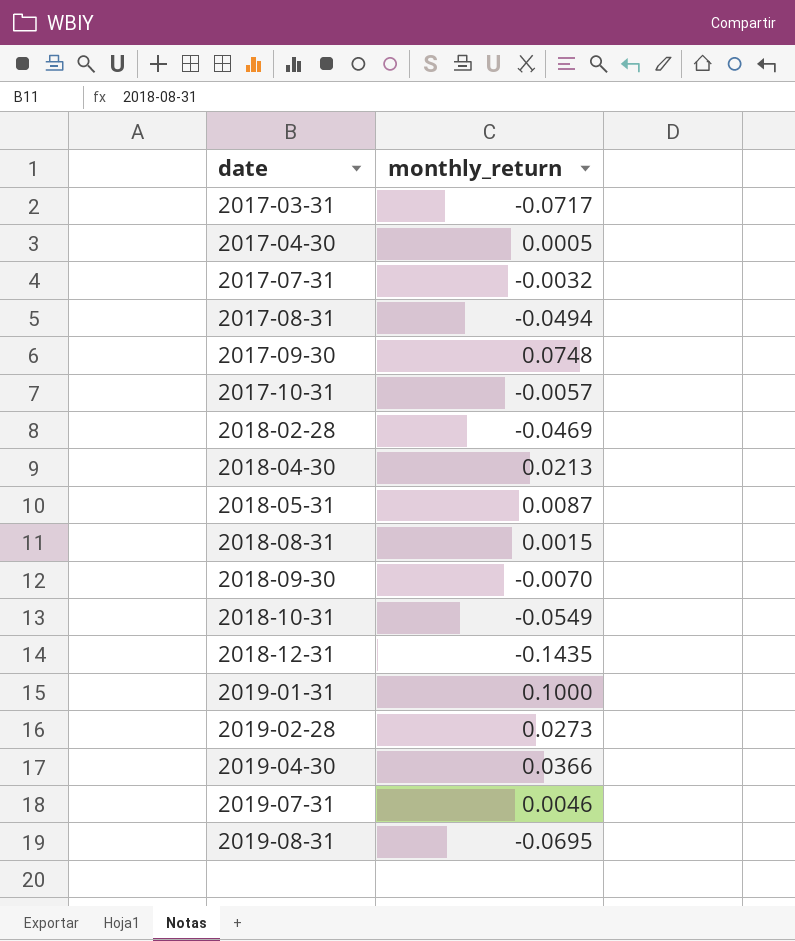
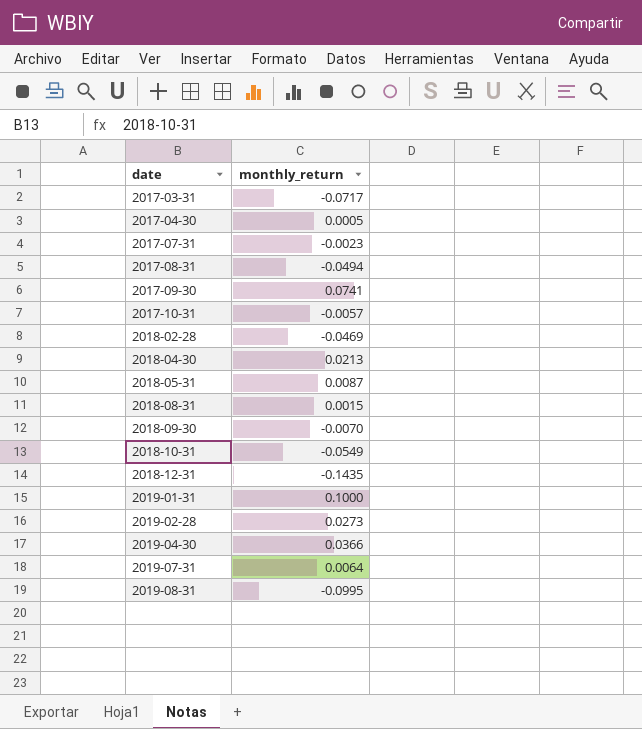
2017-07-31 | monthly_return: -0.0032 -> -0.0023
2017-09-30 | monthly_return: 0.0748 -> 0.0741
2019-07-31 | monthly_return: 0.0046 -> 0.0064
2019-08-31 | monthly_return: -0.0695 -> -0.0995

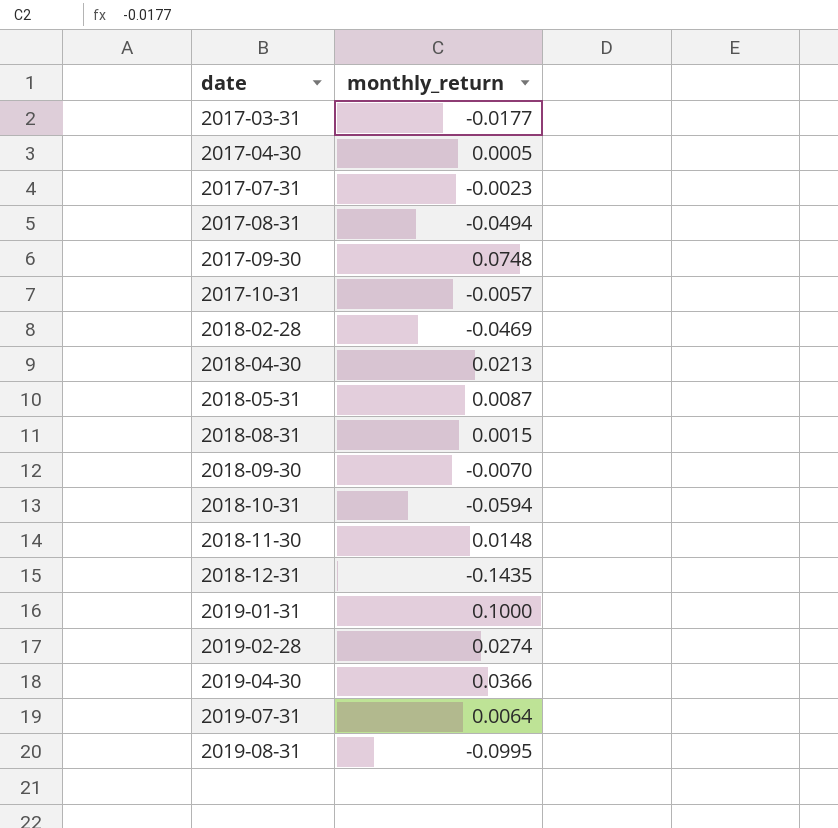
2017-03-31 | monthly_return: -0.0717 -> -0.0177
2017-09-30 | monthly_return: 0.0741 -> 0.0748
2018-10-31 | monthly_return: -0.0549 -> -0.0594
row 2018-11-30: none -> 0.0148
2019-02-28 | monthly_return: 0.0273 -> 0.0274

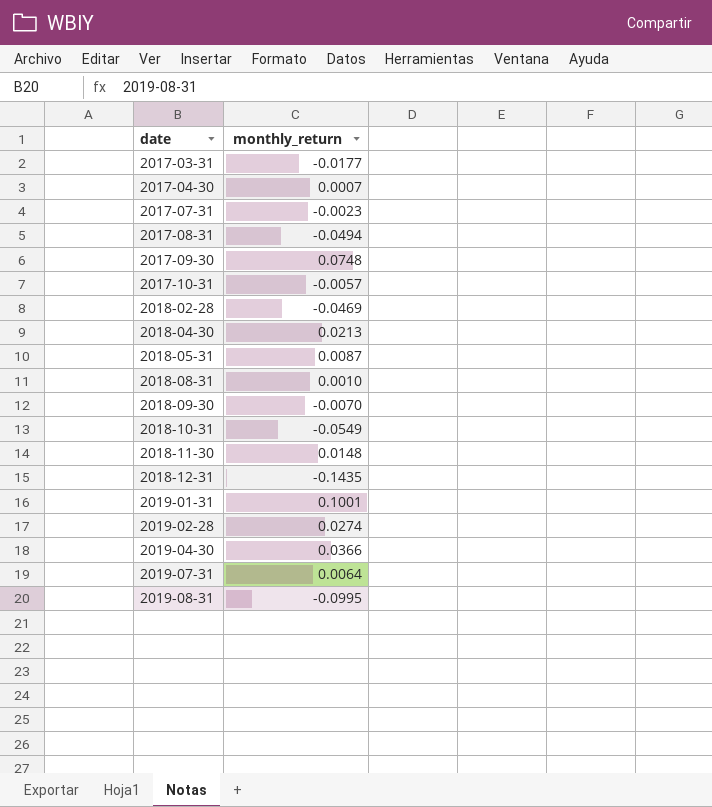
2017-04-30 | monthly_return: 0.0005 -> 0.0007
2018-08-31 | monthly_return: 0.0015 -> 0.0010
2018-10-31 | monthly_return: -0.0594 -> -0.0549
2019-01-31 | monthly_return: 0.1000 -> 0.1001

